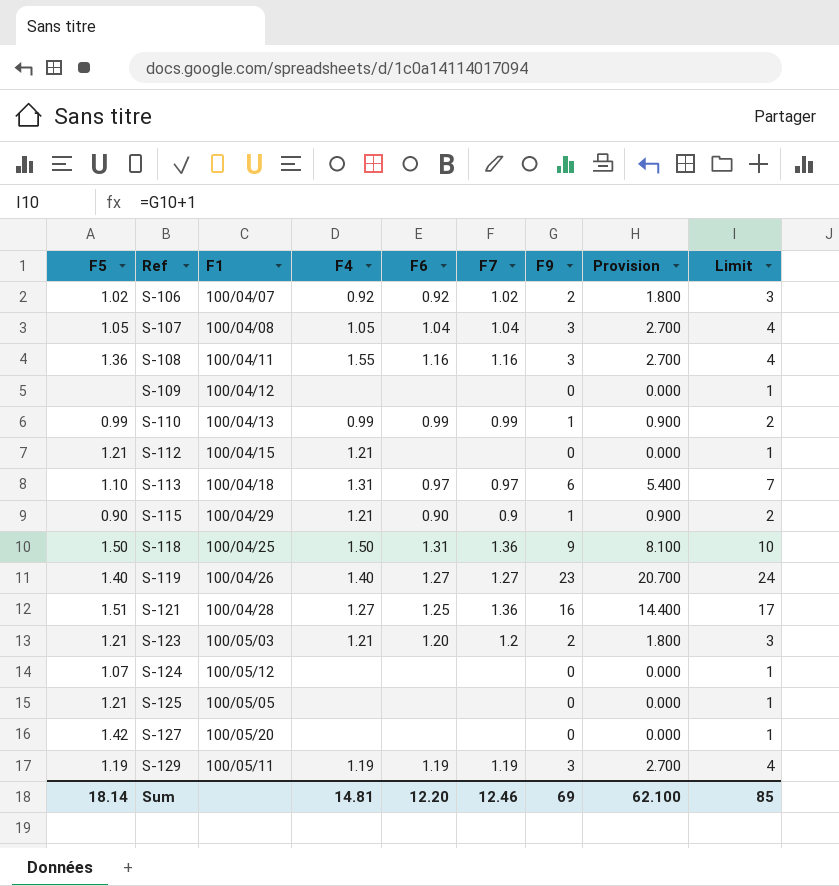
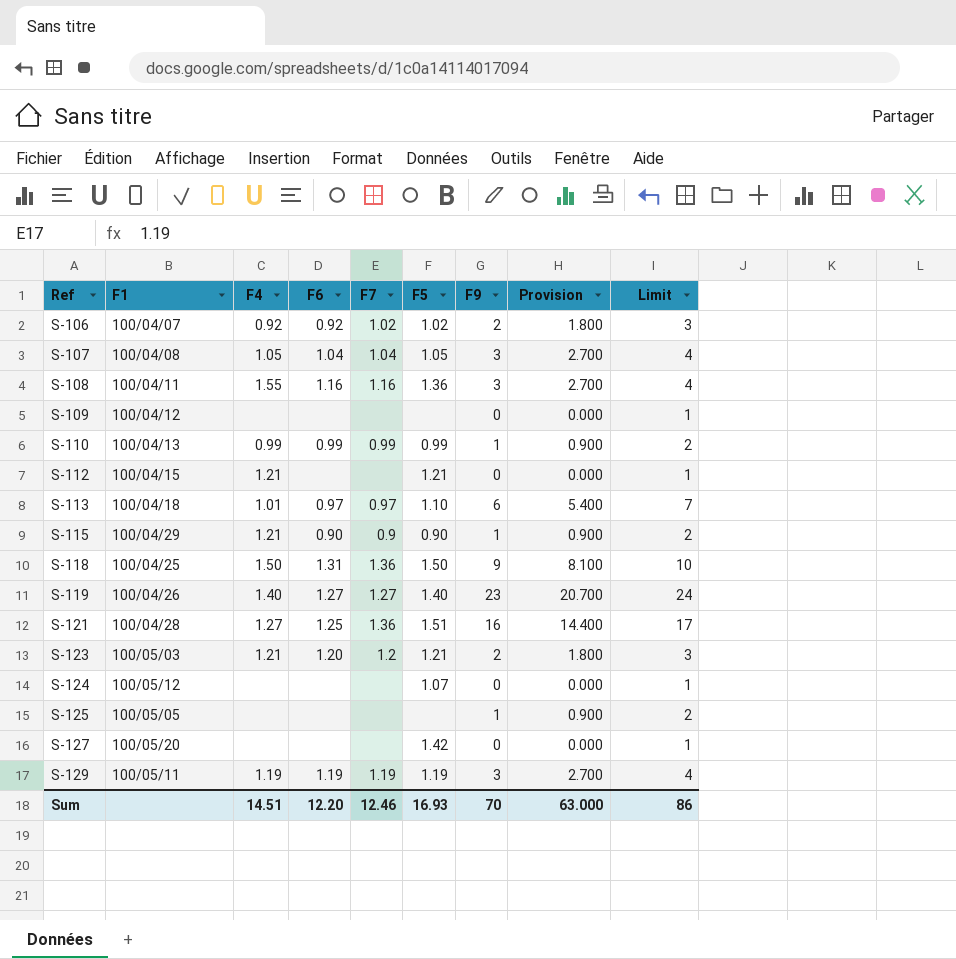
column F5 | position: 1 -> 6
S-113 | F4: 1.31 -> 1.01
S-125 | F5: 1.21 -> none
S-125 | F9: 0 -> 1
S-125 | Provision: 0.000 -> 0.900
S-125 | Limit: 1 -> 2
Sum | F4: 14.81 -> 14.51
Sum | F5: 18.14 -> 16.93
Sum | F9: 69 -> 70
Sum | Provision: 62.100 -> 63.000
Sum | Limit: 85 -> 86

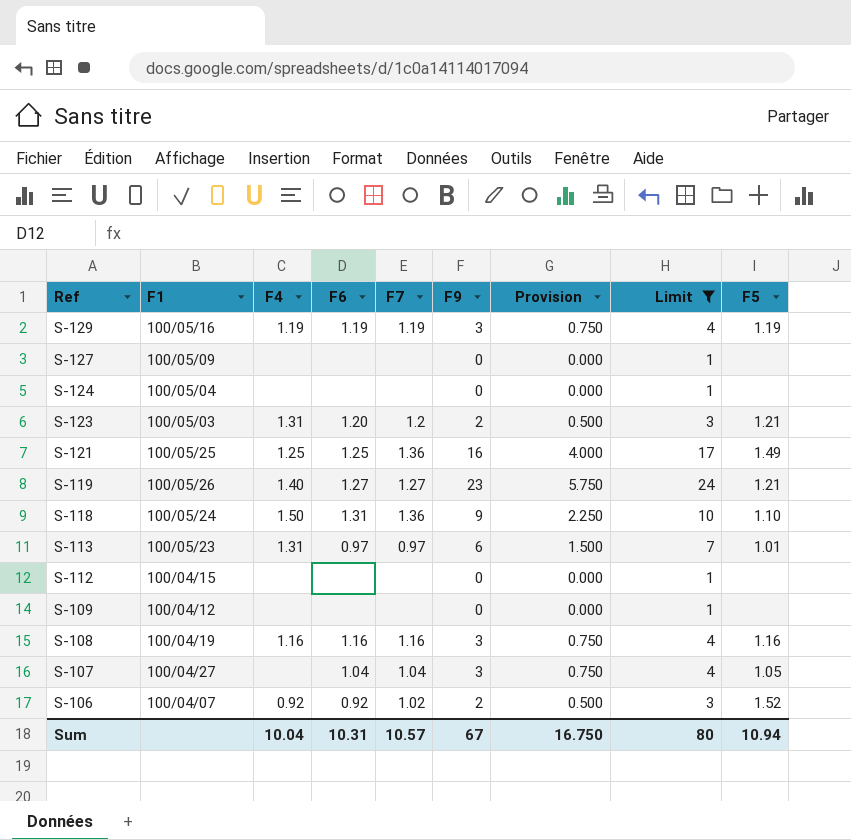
filter: none -> Limit != 2
row order: Ref ascending -> Ref descending
column Provision | formula: [F9] * 0.9 -> [F9] * 0.25
column F5 | position: 6 -> 9
S-129 | F1: 100/05/11 -> 100/05/16
S-127 | F1: 100/05/20 -> 100/05/09
S-127 | F5: 1.42 -> none
S-124 | F1: 100/05/12 -> 100/05/04
S-124 | F5: 1.07 -> none
S-123 | F4: 1.21 -> 1.31
S-121 | F1: 100/04/28 -> 100/05/25
S-121 | F4: 1.27 -> 1.25
S-121 | F5: 1.51 -> 1.49
S-119 | F1: 100/04/26 -> 100/05/26
S-119 | F5: 1.40 -> 1.21
S-118 | F1: 100/04/25 -> 100/05/24
S-118 | F5: 1.50 -> 1.10
S-113 | F1: 100/04/18 -> 100/05/23
S-113 | F4: 1.01 -> 1.31
S-113 | F5: 1.10 -> 1.01
S-112 | F4: 1.21 -> none
S-112 | F5: 1.21 -> none
S-108 | F1: 100/04/11 -> 100/04/19
S-108 | F4: 1.55 -> 1.16
S-108 | F5: 1.36 -> 1.16
S-107 | F1: 100/04/08 -> 100/04/27
S-107 | F4: 1.05 -> none
S-106 | F5: 1.02 -> 1.52
Sum | F4: 14.51 -> 10.04
Sum | F6: 12.20 -> 10.31
Sum | F7: 12.46 -> 10.57
Sum | F9: 70 -> 67
Sum | Provision: 63.000 -> 16.750
Sum | Limit: 86 -> 80
Sum | F5: 16.93 -> 10.94

